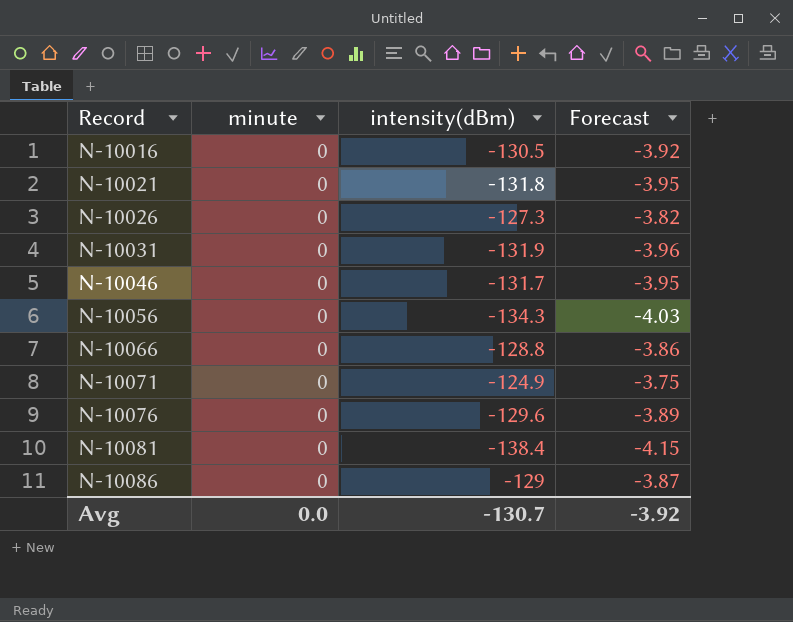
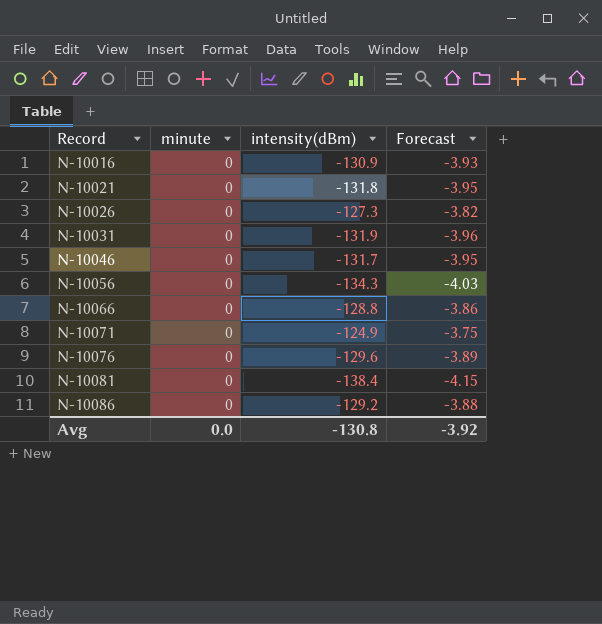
N-10016 | intensity(dBm): -130.5 -> -130.9
N-10016 | Forecast: -3.92 -> -3.93
N-10086 | intensity(dBm): -129 -> -129.2
N-10086 | Forecast: -3.87 -> -3.88
Avg | intensity(dBm): -130.7 -> -130.8

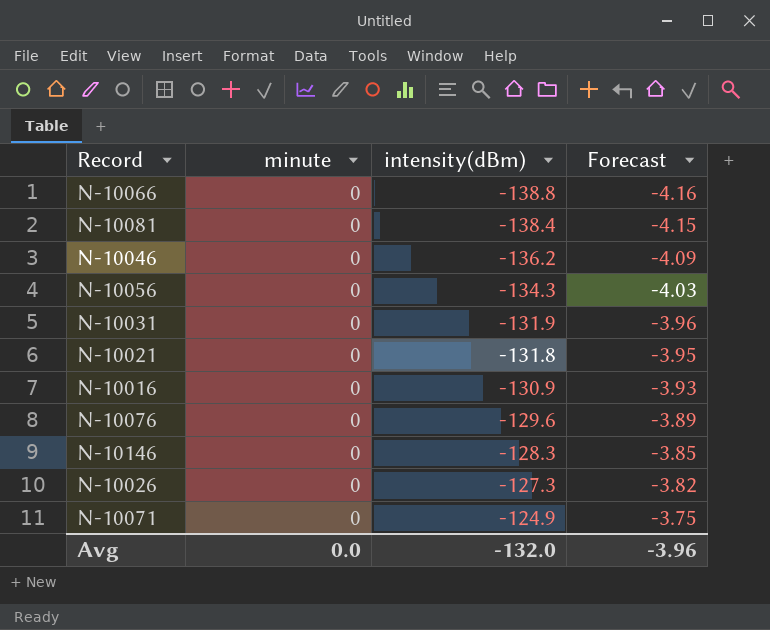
row order: Record ascending -> intensity(dBm) ascending
row N-10086: 0 | -129.2 | -3.88 -> none
N-10066 | intensity(dBm): -128.8 -> -138.8
N-10066 | Forecast: -3.86 -> -4.16
N-10046 | intensity(dBm): -131.7 -> -136.2
N-10046 | Forecast: -3.95 -> -4.09
row N-10146: none -> 0 | -128.3 | -3.85
Avg | intensity(dBm): -130.8 -> -132.0
Avg | Forecast: -3.92 -> -3.96

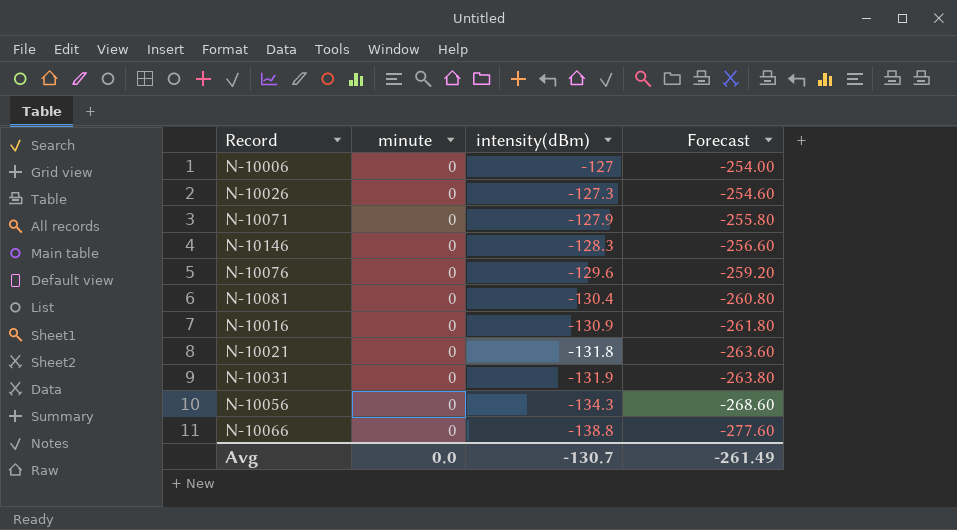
row order: intensity(dBm) ascending -> intensity(dBm) descending
column Forecast | formula: [intensity(dBm)] * 0.03 -> [intensity(dBm)] * 2
row N-10046: 0 | -136.2 | -4.09 -> none
row N-10006: none -> 0 | -127 | -254.00
N-10071 | intensity(dBm): -124.9 -> -127.9
N-10081 | intensity(dBm): -138.4 -> -130.4
Avg | intensity(dBm): -132.0 -> -130.7
Avg | Forecast: -3.96 -> -261.49

